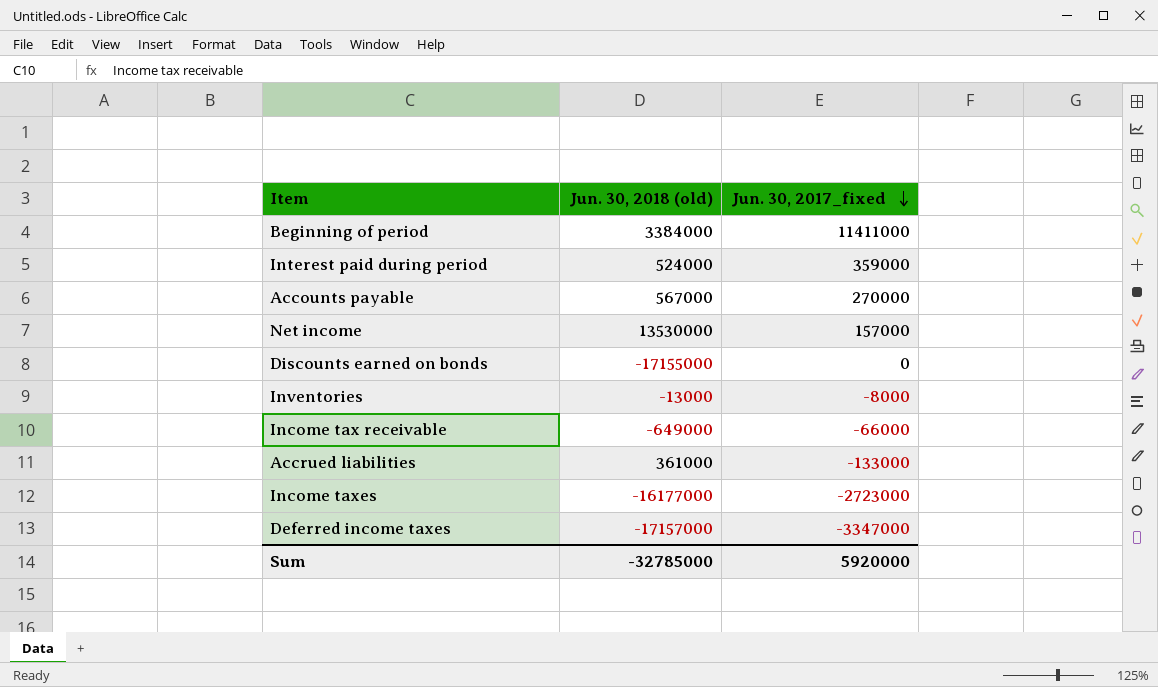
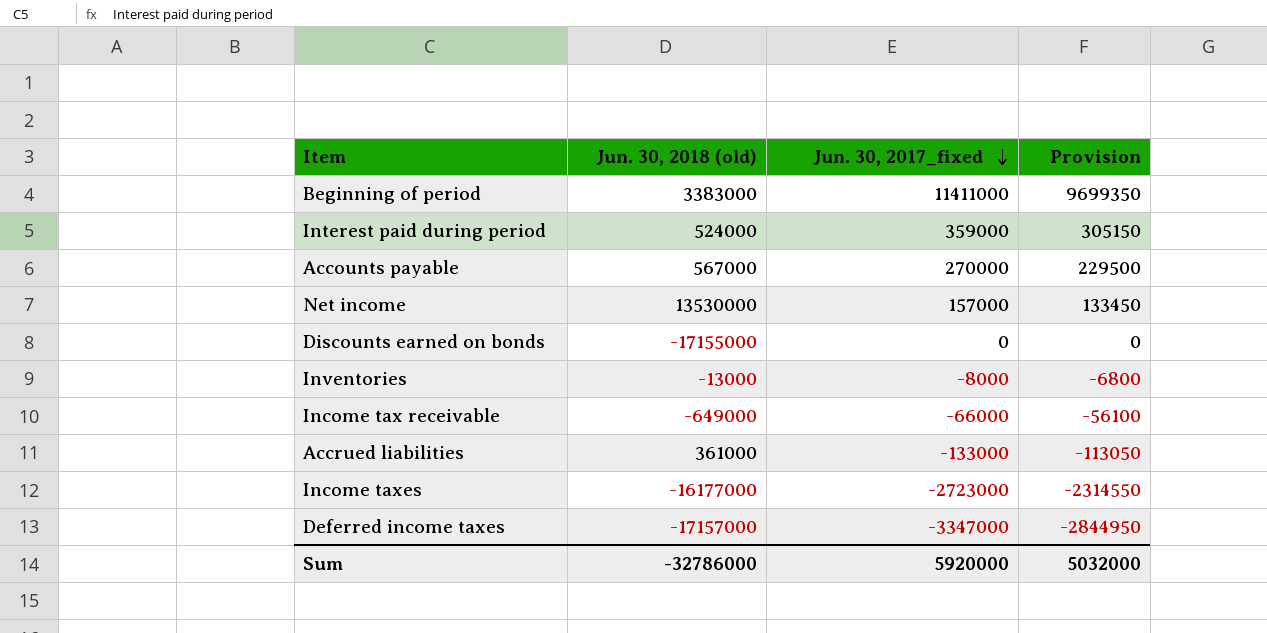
column Provision | formula: none -> [Jun. 30, 2017_fixed] * 0.85
Beginning of period | Jun. 30, 2018 (old): 3384000 -> 3383000
Sum | Jun. 30, 2018 (old): -32785000 -> -32786000

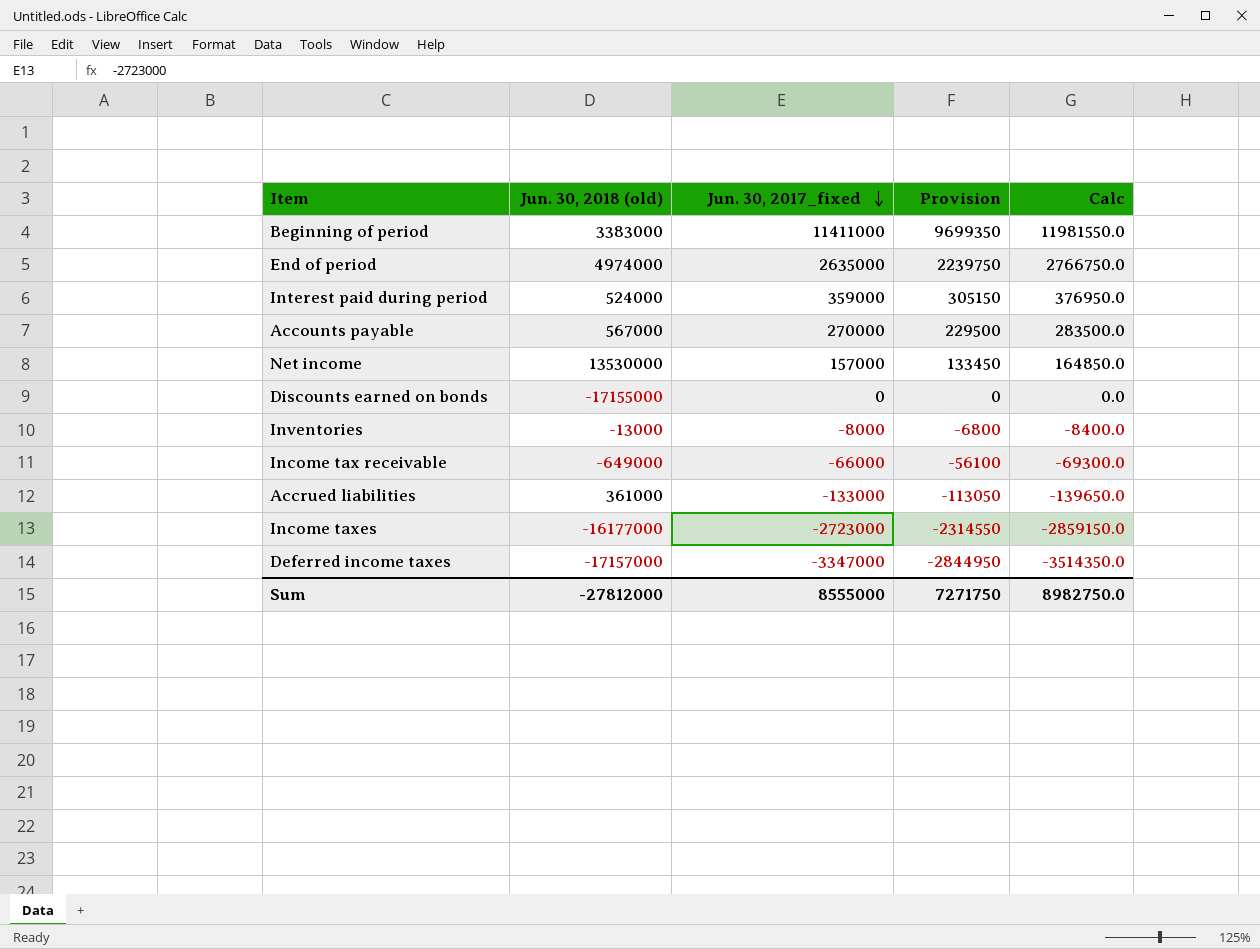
column Calc | formula: none -> [Jun. 30, 2017_fixed] * 1.05
row End of period: none -> 4974000 | 2635000 | 2239750 | 2766750.0
Sum | Jun. 30, 2018 (old): -32786000 -> -27812000
Sum | Jun. 30, 2017_fixed: 5920000 -> 8555000
Sum | Provision: 5032000 -> 7271750

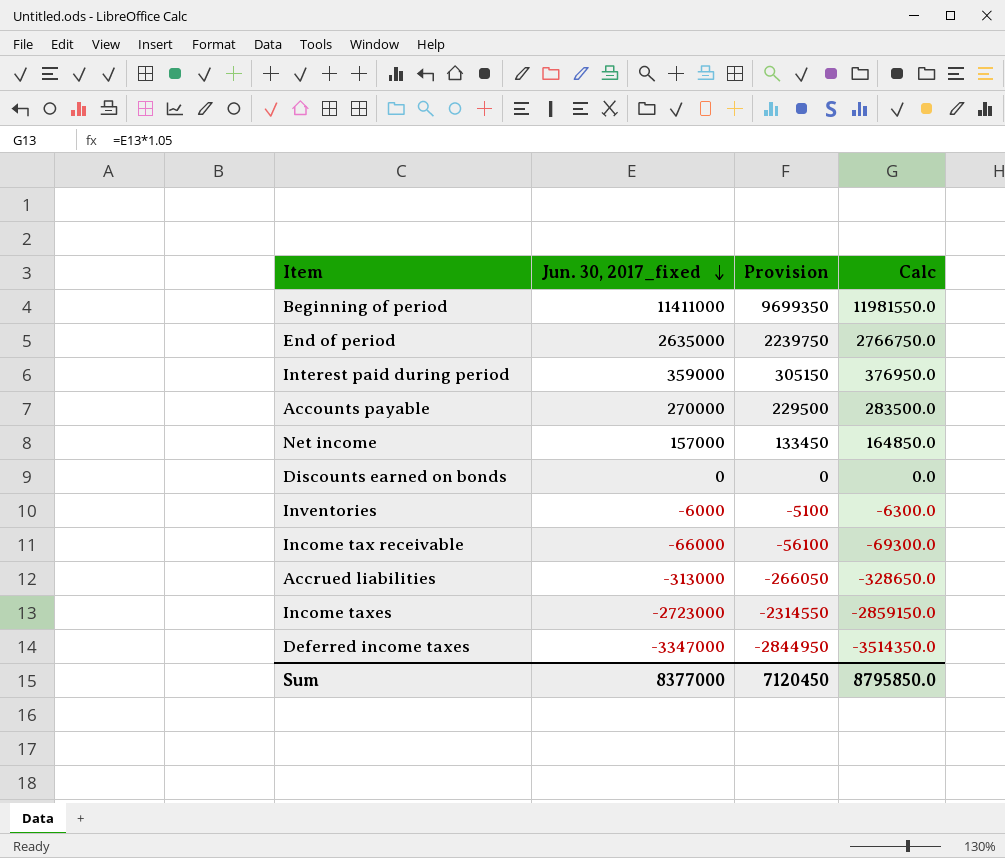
column Jun. 30, 2018 (old) | position: 2 -> none
Inventories | Jun. 30, 2017_fixed: -8000 -> -6000
Inventories | Provision: -6800 -> -5100
Inventories | Calc: -8400.0 -> -6300.0
Accrued liabilities | Jun. 30, 2017_fixed: -133000 -> -313000
Accrued liabilities | Provision: -113050 -> -266050
Accrued liabilities | Calc: -139650.0 -> -328650.0
Sum | Jun. 30, 2017_fixed: 8555000 -> 8377000
Sum | Provision: 7271750 -> 7120450
Sum | Calc: 8982750.0 -> 8795850.0

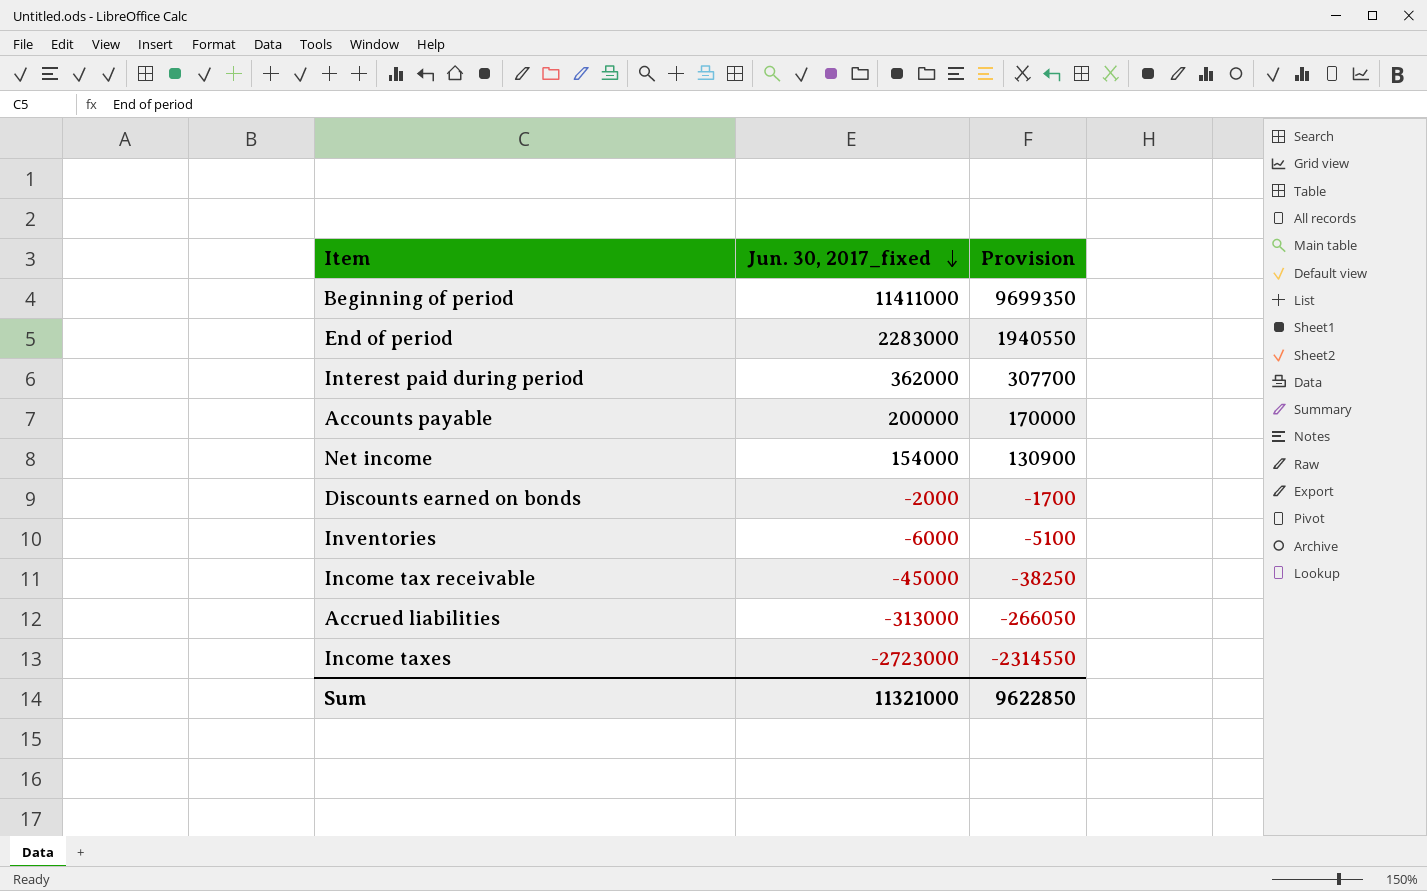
column Calc | formula: [Jun. 30, 2017_fixed] * 1.05 -> none
row Deferred income taxes: -3347000 | -2844950 | -3514350.0 -> none
End of period | Jun. 30, 2017_fixed: 2635000 -> 2283000
End of period | Provision: 2239750 -> 1940550
Interest paid during period | Jun. 30, 2017_fixed: 359000 -> 362000
Interest paid during period | Provision: 305150 -> 307700
Accounts payable | Jun. 30, 2017_fixed: 270000 -> 200000
Accounts payable | Provision: 229500 -> 170000
Net income | Jun. 30, 2017_fixed: 157000 -> 154000
Net income | Provision: 133450 -> 130900
Discounts earned on bonds | Jun. 30, 2017_fixed: 0 -> -2000
Discounts earned on bonds | Provision: 0 -> -1700
Income tax receivable | Jun. 30, 2017_fixed: -66000 -> -45000
Income tax receivable | Provision: -56100 -> -38250
Sum | Jun. 30, 2017_fixed: 8377000 -> 11321000
Sum | Provision: 7120450 -> 9622850

